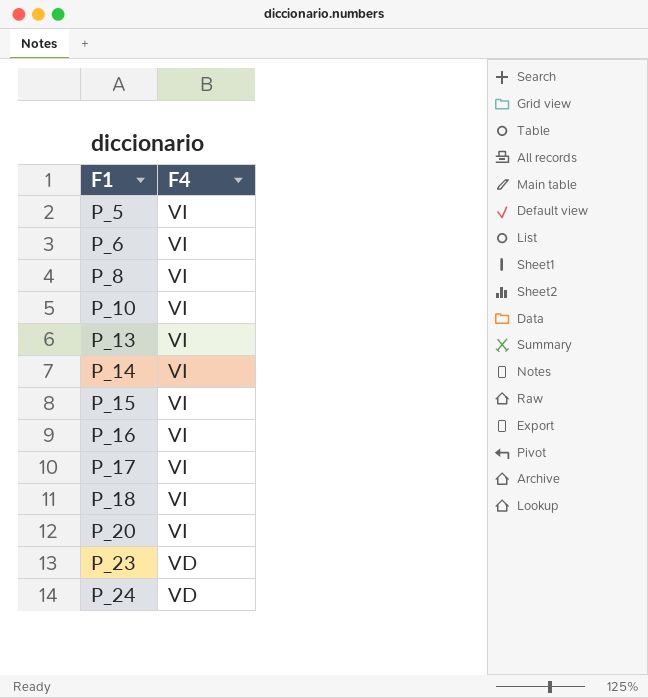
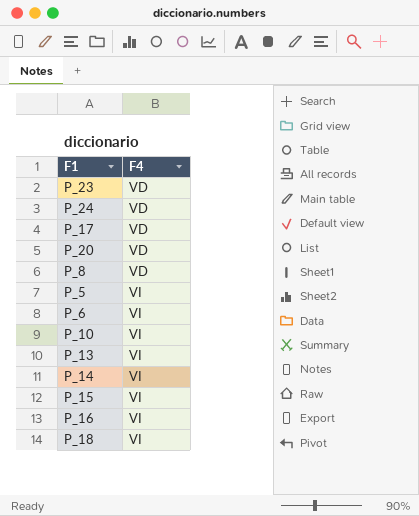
row order: F1 ascending -> F4 ascending
P_17 | F4: VI -> VD
P_20 | F4: VI -> VD
P_8 | F4: VI -> VD

